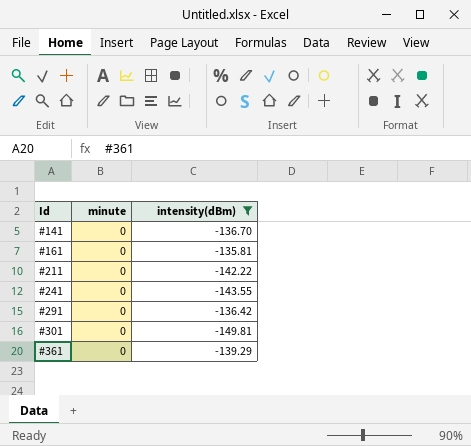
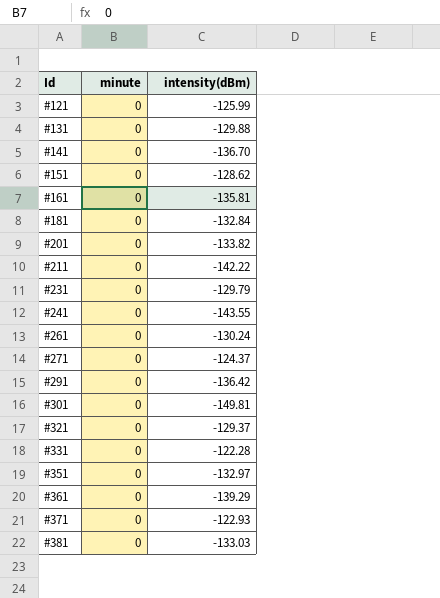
filter: intensity(dBm) <= -135.81 -> none

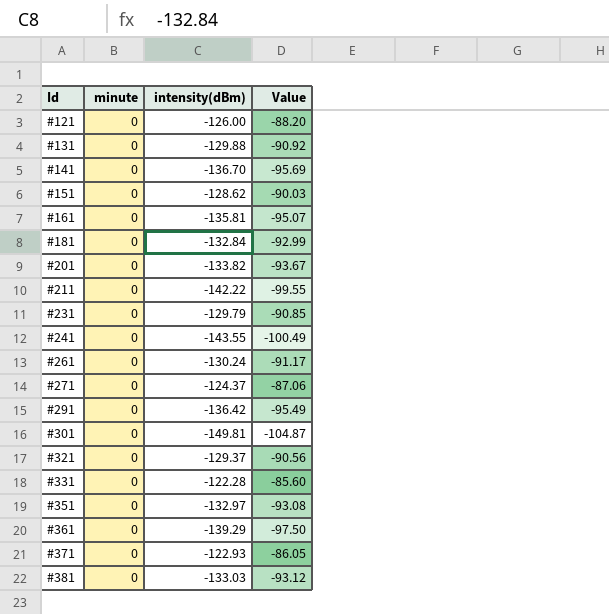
column Value | formula: none -> [intensity(dBm)] * 0.7
#121 | intensity(dBm): -125.99 -> -126.00

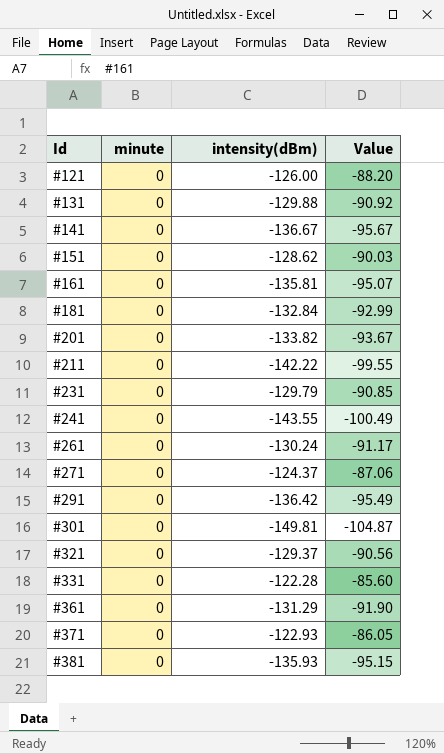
row #351: 0 | -132.97 | -93.08 -> none
#141 | intensity(dBm): -136.70 -> -136.67
#141 | Value: -95.69 -> -95.67
#361 | intensity(dBm): -139.29 -> -131.29
#361 | Value: -97.50 -> -91.90
#381 | intensity(dBm): -133.03 -> -135.93
#381 | Value: -93.12 -> -95.15

